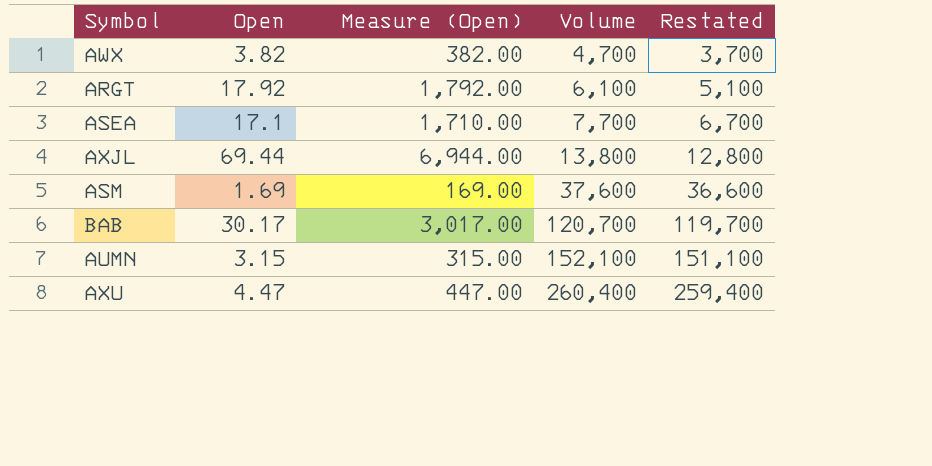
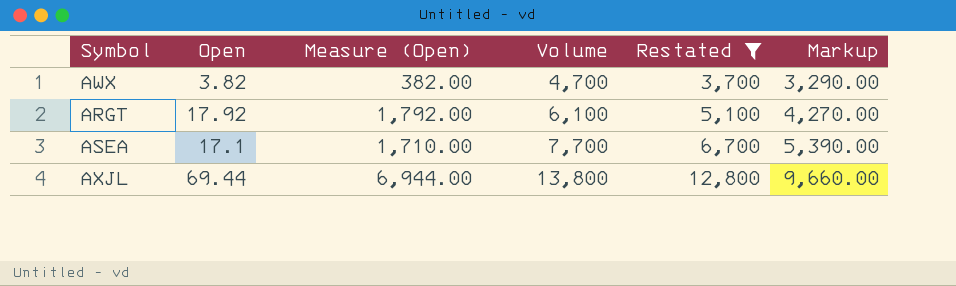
filter: none -> Restated <= 12,800
column Markup | formula: none -> [Volume] * 0.7

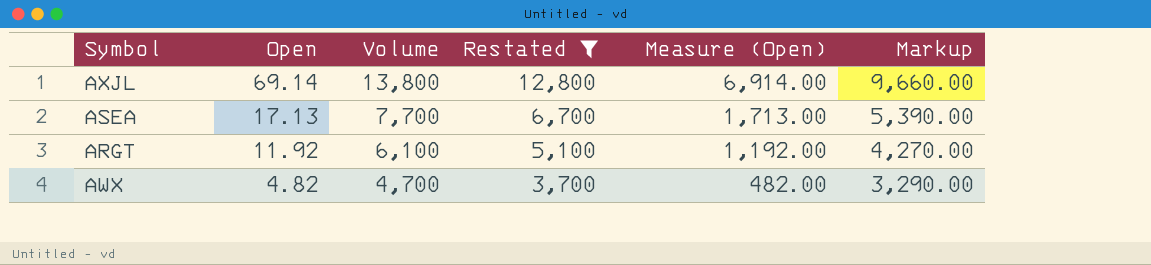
row order: Volume ascending -> Open descending
column Measure (Open) | position: 3 -> 5
AXJL | Open: 69.44 -> 69.14
AXJL | Measure (Open): 6,944.00 -> 6,914.00
ASEA | Open: 17.1 -> 17.13
ASEA | Measure (Open): 1,710.00 -> 1,713.00
ARGT | Open: 17.92 -> 11.92
ARGT | Measure (Open): 1,792.00 -> 1,192.00
AWX | Open: 3.82 -> 4.82
AWX | Measure (Open): 382.00 -> 482.00

